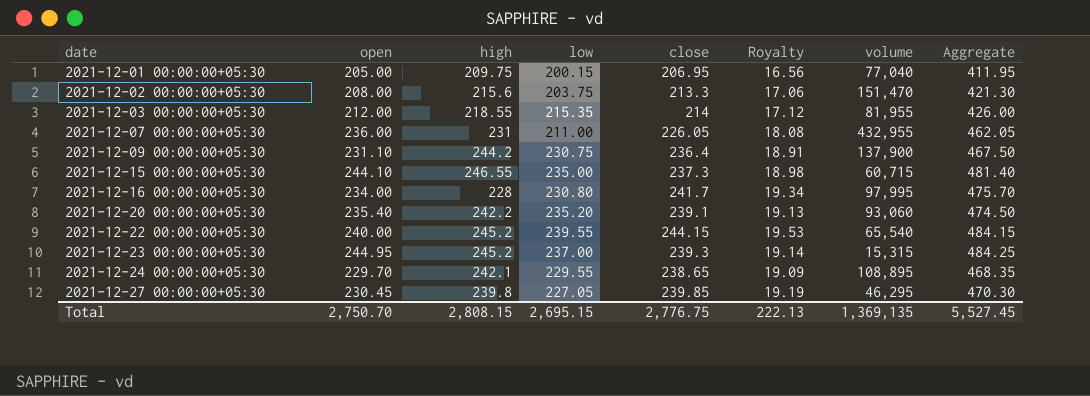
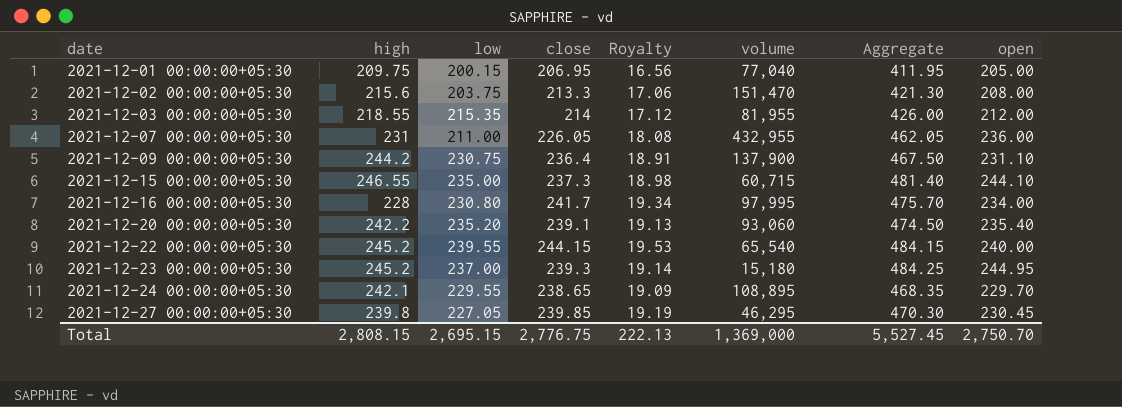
column open | position: 2 -> 8
2021-12-23 00:00:00+05:30 | volume: 15,315 -> 15,180
Total | volume: 1,369,135 -> 1,369,000

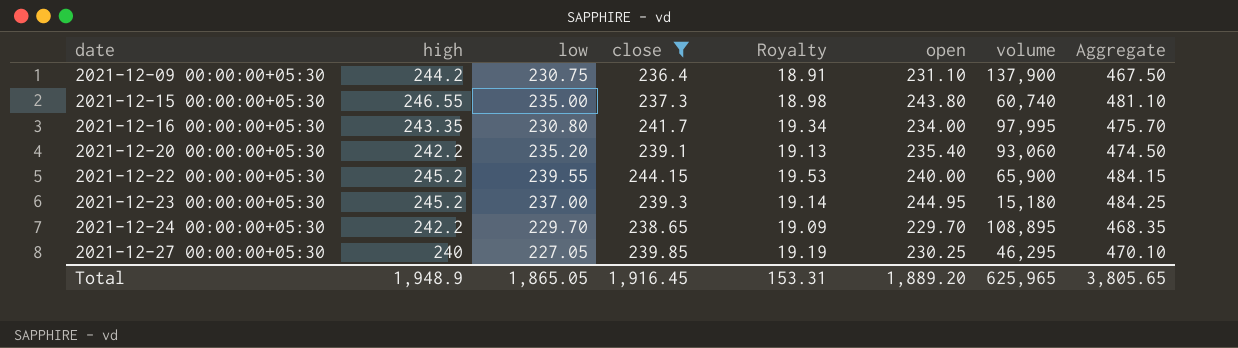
filter: none -> close >= 236.4
column open | position: 8 -> 6
2021-12-15 00:00:00+05:30 | open: 244.10 -> 243.80
2021-12-15 00:00:00+05:30 | volume: 60,715 -> 60,740
2021-12-15 00:00:00+05:30 | Aggregate: 481.40 -> 481.10
2021-12-16 00:00:00+05:30 | high: 228 -> 243.35
2021-12-22 00:00:00+05:30 | volume: 65,540 -> 65,900
2021-12-24 00:00:00+05:30 | high: 242.1 -> 242.2
2021-12-24 00:00:00+05:30 | low: 229.55 -> 229.70
2021-12-27 00:00:00+05:30 | high: 239.8 -> 240
2021-12-27 00:00:00+05:30 | open: 230.45 -> 230.25
2021-12-27 00:00:00+05:30 | Aggregate: 470.30 -> 470.10
Total | high: 2,808.15 -> 1,948.9
Total | low: 2,695.15 -> 1,865.05
Total | close: 2,776.75 -> 1,916.45
Total | Royalty: 222.13 -> 153.31
Total | open: 2,750.70 -> 1,889.20
Total | volume: 1,369,000 -> 625,965
Total | Aggregate: 5,527.45 -> 3,805.65

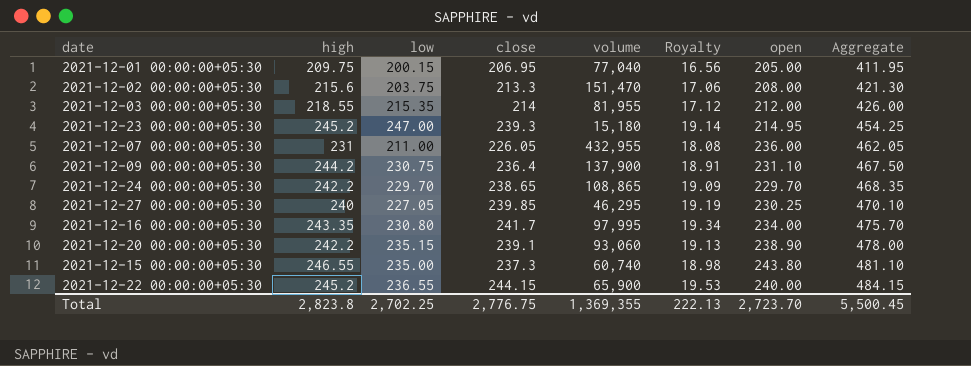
filter: close >= 236.4 -> none
row order: date ascending -> Aggregate ascending
column volume | position: 7 -> 5
2021-12-23 00:00:00+05:30 | low: 237.00 -> 247.00
2021-12-23 00:00:00+05:30 | open: 244.95 -> 214.95
2021-12-23 00:00:00+05:30 | Aggregate: 484.25 -> 454.25
2021-12-24 00:00:00+05:30 | volume: 108,895 -> 108,865
2021-12-20 00:00:00+05:30 | low: 235.20 -> 235.15
2021-12-20 00:00:00+05:30 | open: 235.40 -> 238.90
2021-12-20 00:00:00+05:30 | Aggregate: 474.50 -> 478.00
2021-12-22 00:00:00+05:30 | low: 239.55 -> 236.55
Total | high: 1,948.9 -> 2,823.8
Total | low: 1,865.05 -> 2,702.25
Total | close: 1,916.45 -> 2,776.75
Total | volume: 625,965 -> 1,369,355
Total | Royalty: 153.31 -> 222.13
Total | open: 1,889.20 -> 2,723.70
Total | Aggregate: 3,805.65 -> 5,500.45

